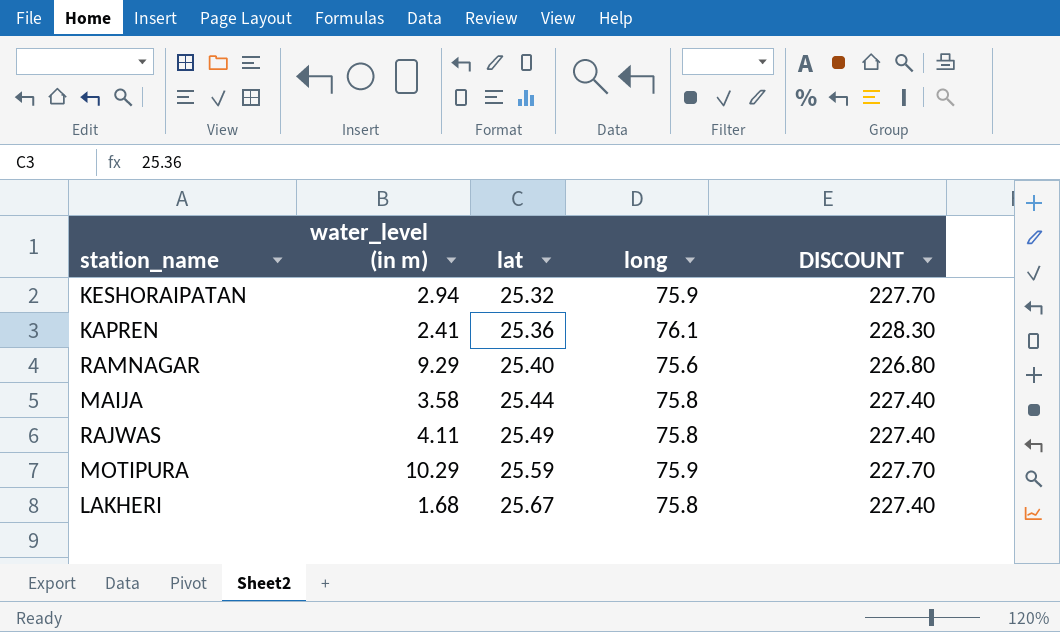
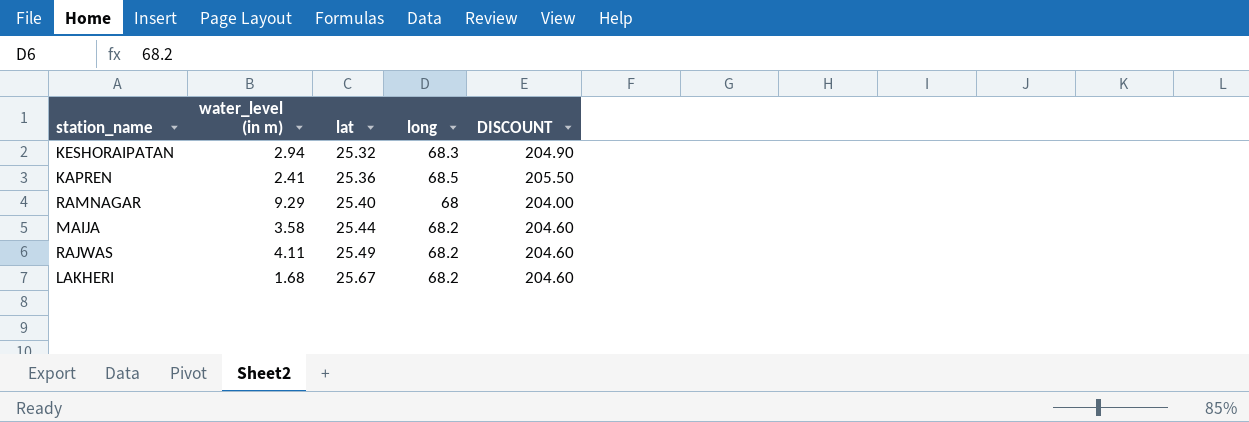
row MOTIPURA: 10.29 | 25.59 | 75.9 | 227.70 -> none
KESHORAIPATAN | long: 75.9 -> 68.3
KESHORAIPATAN | DISCOUNT: 227.70 -> 204.90
KAPREN | long: 76.1 -> 68.5
KAPREN | DISCOUNT: 228.30 -> 205.50
RAMNAGAR | long: 75.6 -> 68
RAMNAGAR | DISCOUNT: 226.80 -> 204.00
MAIJA | long: 75.8 -> 68.2
MAIJA | DISCOUNT: 227.40 -> 204.60
RAJWAS | long: 75.8 -> 68.2
RAJWAS | DISCOUNT: 227.40 -> 204.60
LAKHERI | long: 75.8 -> 68.2
LAKHERI | DISCOUNT: 227.40 -> 204.60

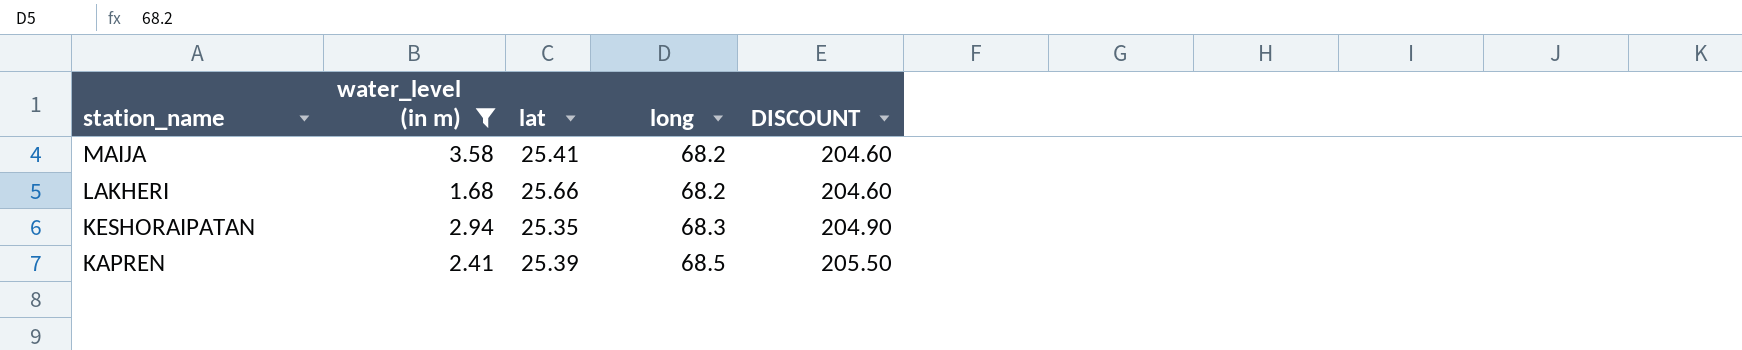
filter: none -> water_level (in m) <= 3.58
row order: lat ascending -> station_name descending
MAIJA | lat: 25.44 -> 25.41
LAKHERI | lat: 25.67 -> 25.66
KESHORAIPATAN | lat: 25.32 -> 25.35
KAPREN | lat: 25.36 -> 25.39

